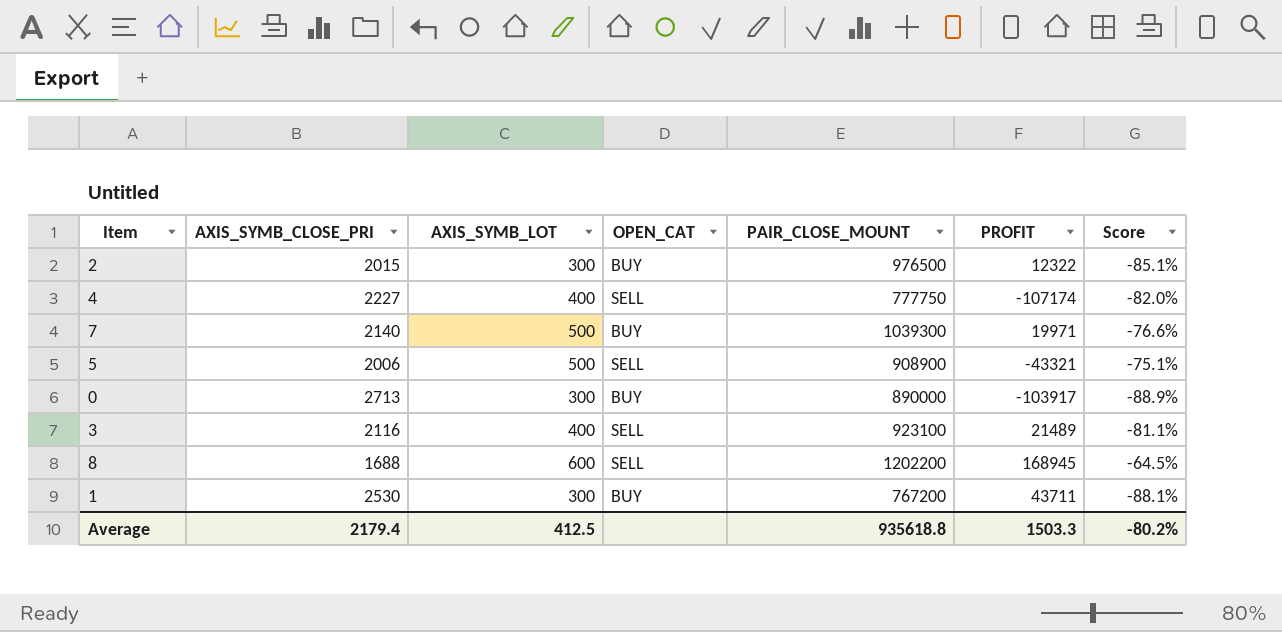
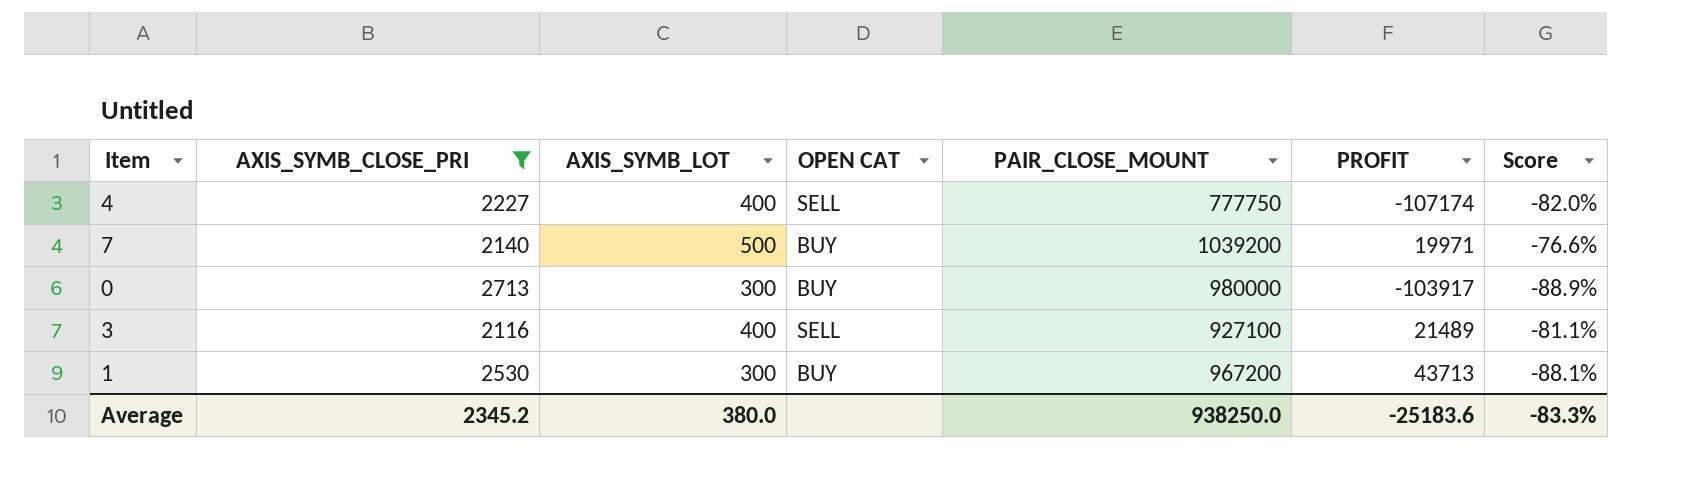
filter: none -> AXIS_SYMB_CLOSE_PRI >= 2116
column name: OPEN_CAT -> OPEN CAT
7 | PAIR_CLOSE_MOUNT: 1039300 -> 1039200
0 | PAIR_CLOSE_MOUNT: 890000 -> 980000
3 | PAIR_CLOSE_MOUNT: 923100 -> 927100
1 | PAIR_CLOSE_MOUNT: 767200 -> 967200
1 | PROFIT: 43711 -> 43713
Average | AXIS_SYMB_CLOSE_PRI: 2179.4 -> 2345.2
Average | AXIS_SYMB_LOT: 412.5 -> 380.0
Average | PAIR_CLOSE_MOUNT: 935618.8 -> 938250.0
Average | PROFIT: 1503.3 -> -25183.6
Average | Score: -80.2% -> -83.3%

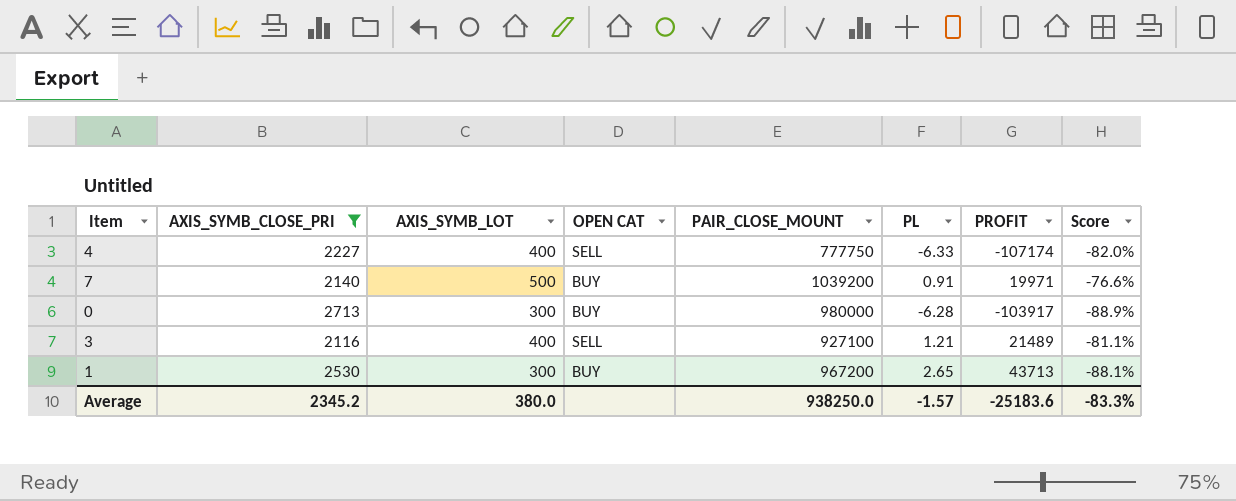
column PL | position: none -> 6

